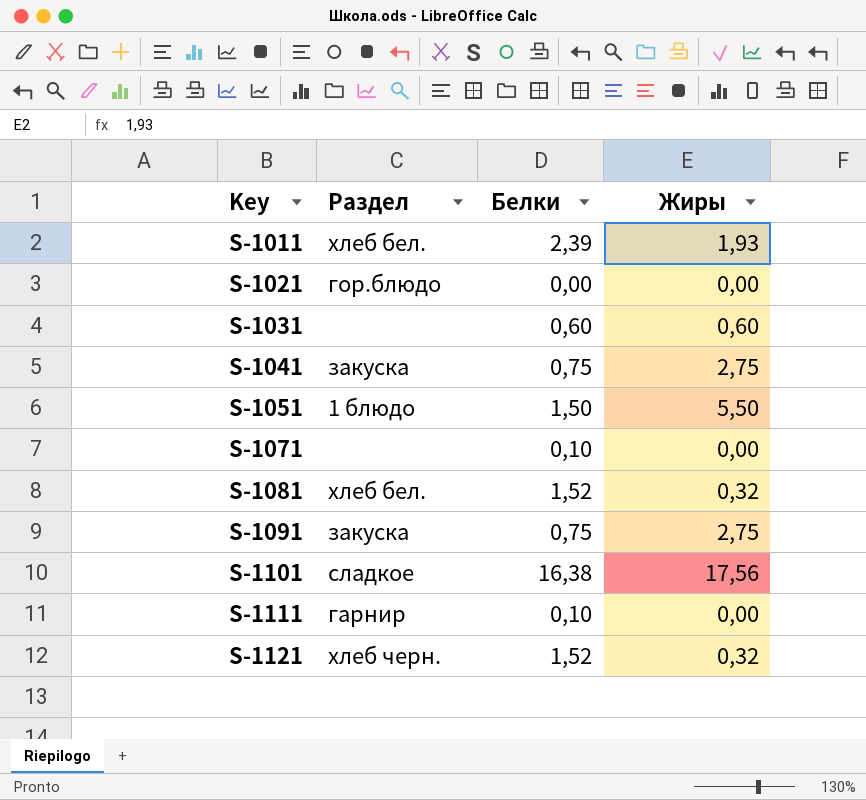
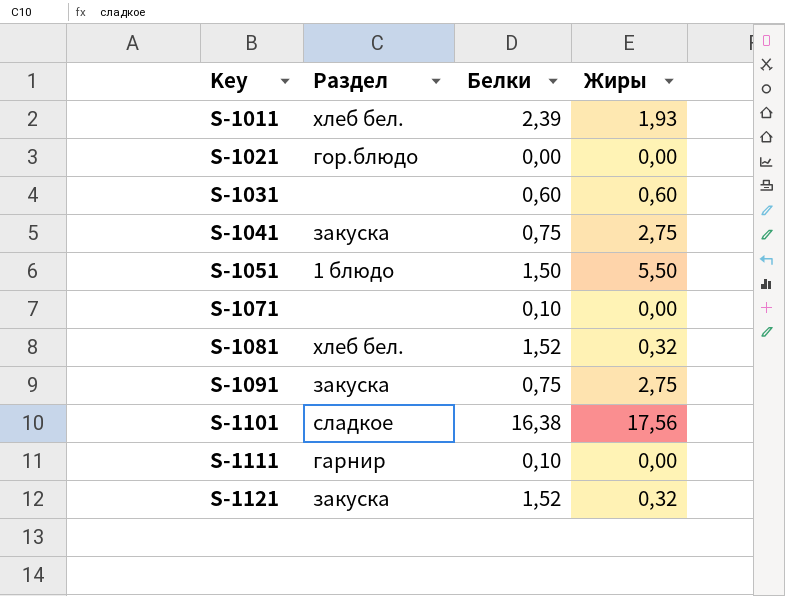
S-1121 | Раздел: хлеб черн. -> закуска

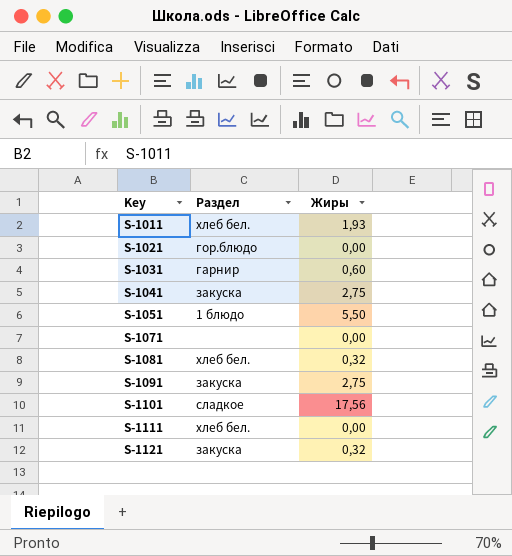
column Белки | position: 3 -> none
S-1031 | Раздел: none -> гарнир
S-1111 | Раздел: гарнир -> хлеб бел.

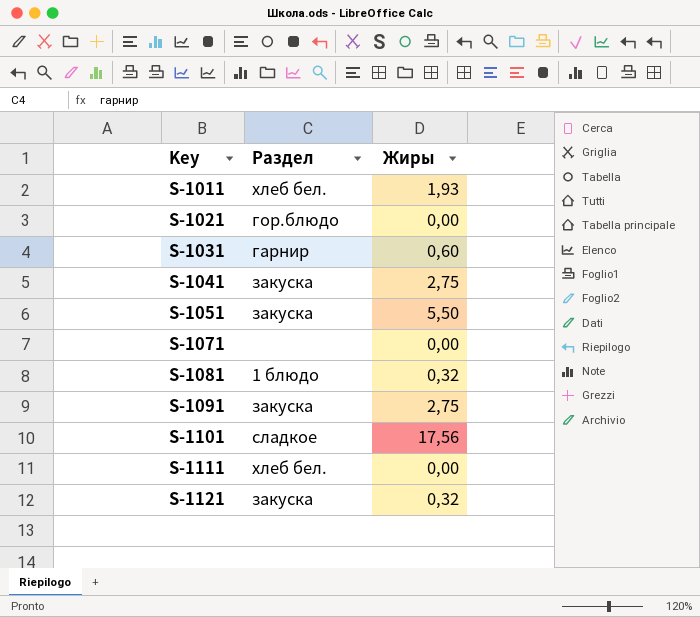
S-1051 | Раздел: 1 блюдо -> закуска
S-1081 | Раздел: хлеб бел. -> 1 блюдо

